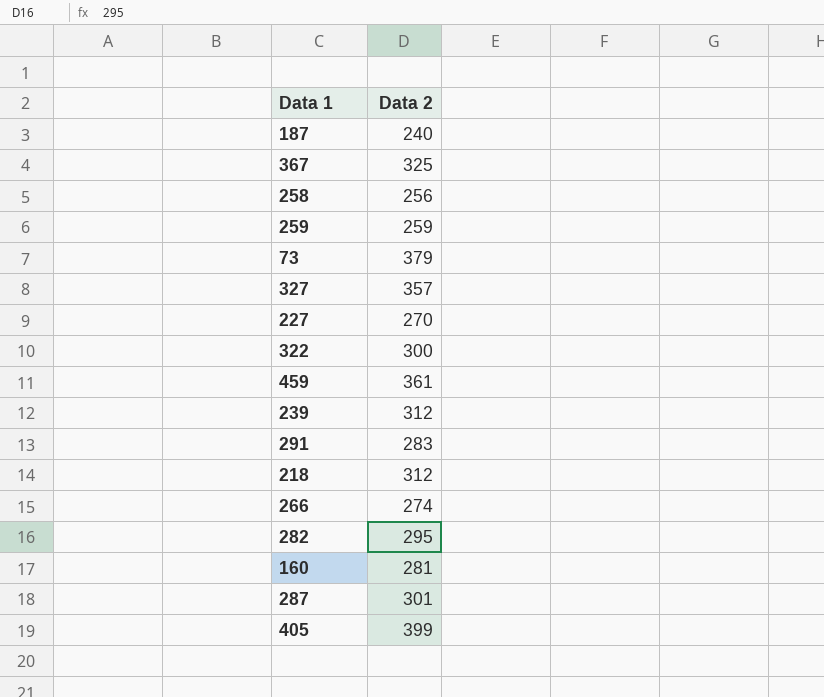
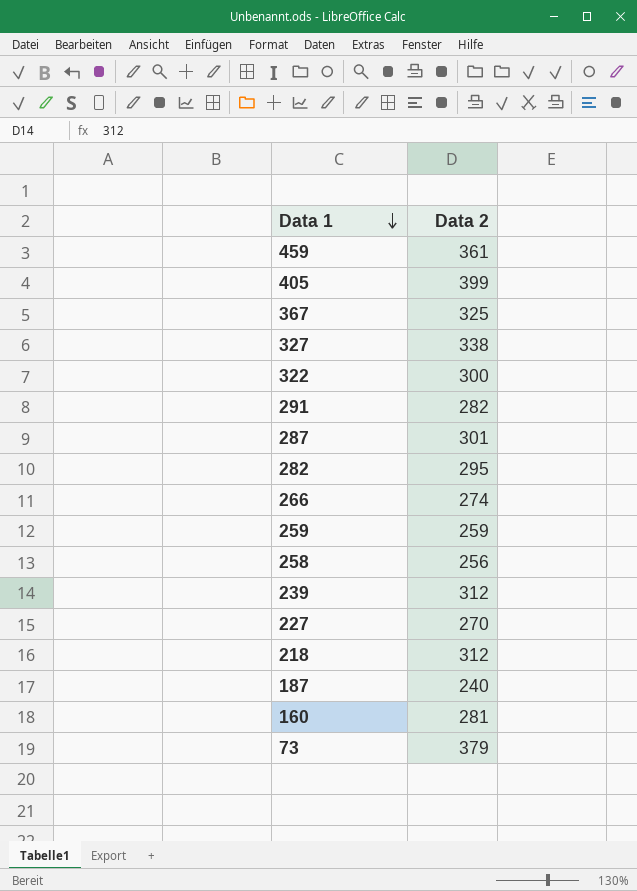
row order: none -> Data 1 descending
327 | Data 2: 357 -> 338
291 | Data 2: 283 -> 282

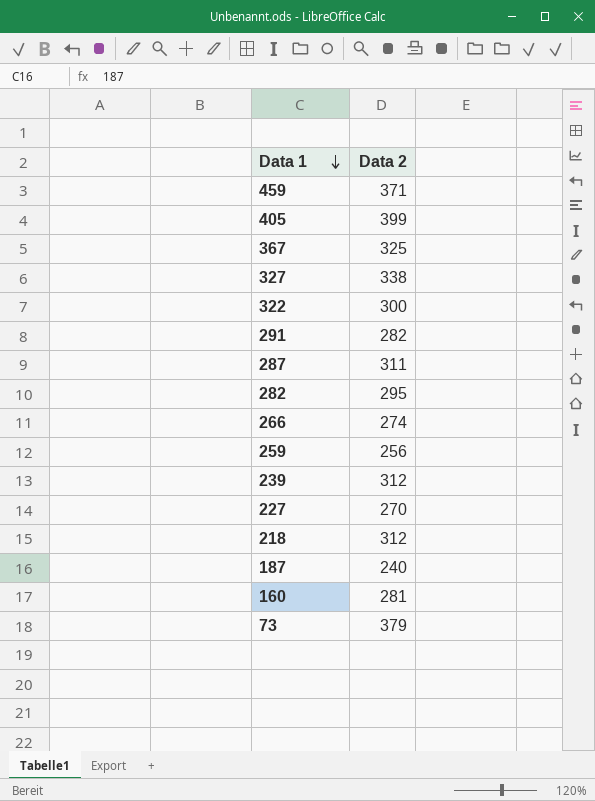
row 258: 256 -> none
459 | Data 2: 361 -> 371
287 | Data 2: 301 -> 311
259 | Data 2: 259 -> 256

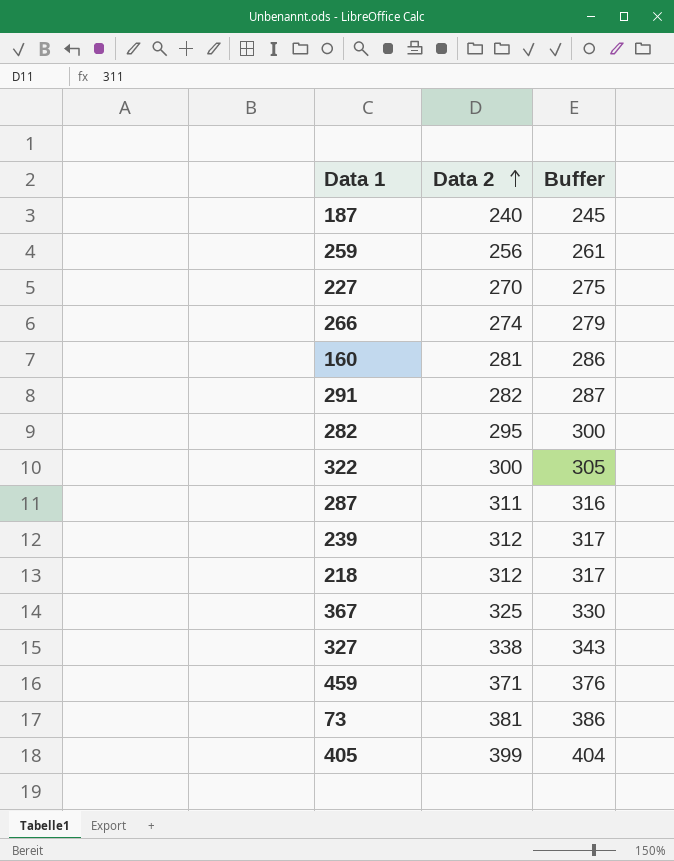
row order: Data 1 descending -> Data 2 ascending
column Buffer | formula: none -> [Data 2] + 5
73 | Data 2: 379 -> 381

